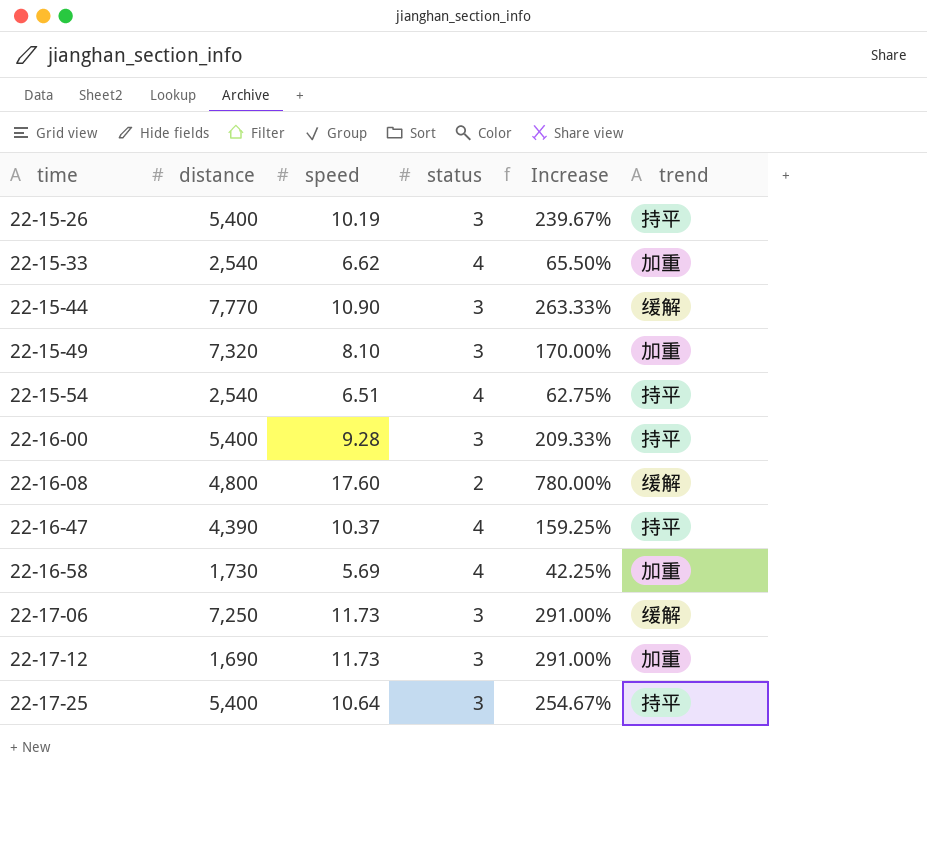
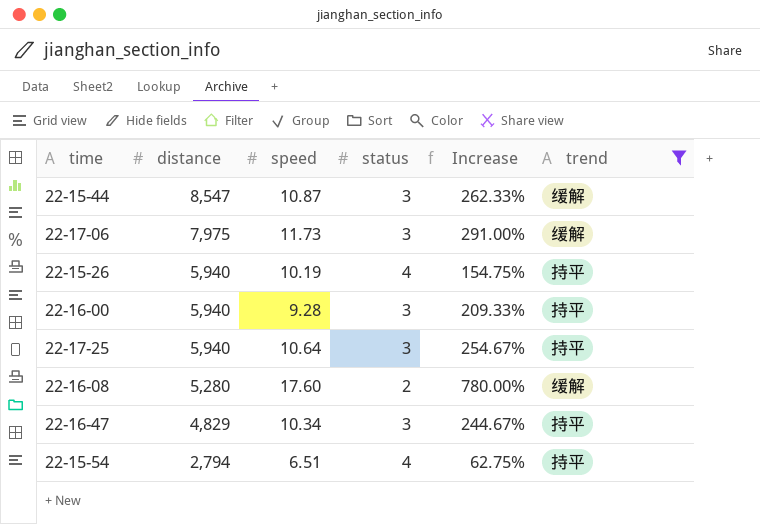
filter: none -> trend != 加重
row order: time ascending -> distance descending
22-15-44 | distance: 7,770 -> 8,547
22-15-44 | speed: 10.90 -> 10.87
22-15-44 | Increase: 263.33% -> 262.33%
22-17-06 | distance: 7,250 -> 7,975
22-15-26 | distance: 5,400 -> 5,940
22-15-26 | status: 3 -> 4
22-15-26 | Increase: 239.67% -> 154.75%
22-16-00 | distance: 5,400 -> 5,940
22-17-25 | distance: 5,400 -> 5,940
22-16-08 | distance: 4,800 -> 5,280
22-16-47 | distance: 4,390 -> 4,829
22-16-47 | speed: 10.37 -> 10.34
22-16-47 | status: 4 -> 3
22-16-47 | Increase: 159.25% -> 244.67%
22-15-54 | distance: 2,540 -> 2,794

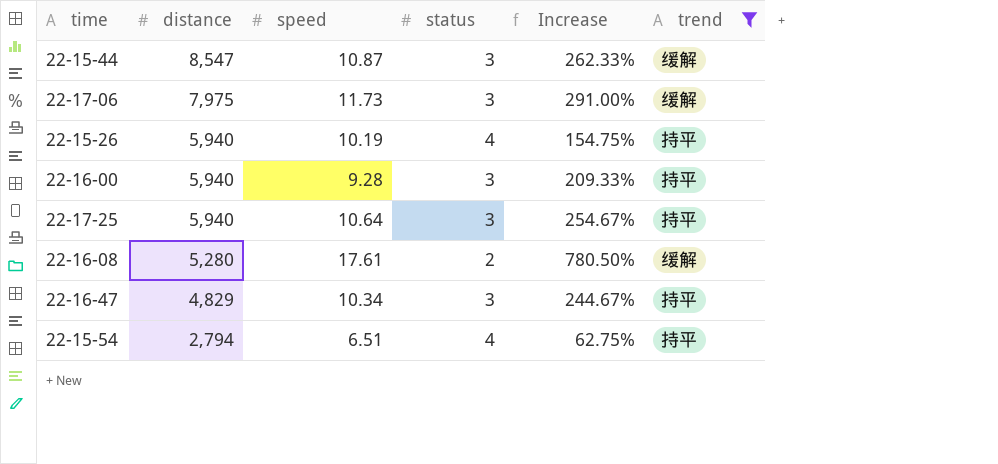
22-16-08 | speed: 17.60 -> 17.61
22-16-08 | Increase: 780.00% -> 780.50%

